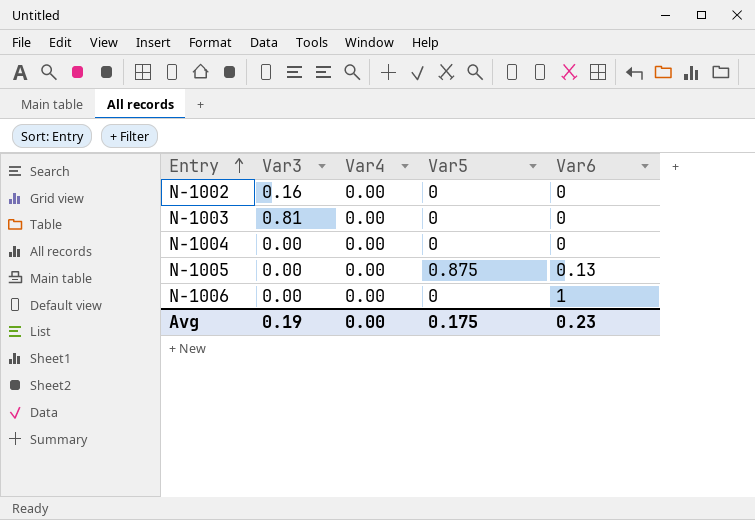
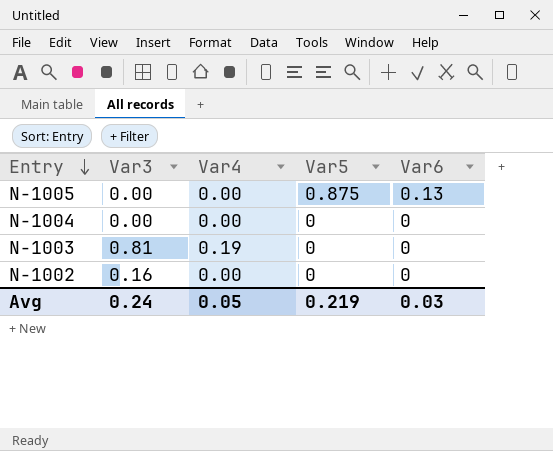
row order: Entry ascending -> Entry descending
row N-1006: 0.00 | 0.00 | 0 | 1 -> none
N-1003 | Var4: 0.00 -> 0.19
Avg | Var3: 0.19 -> 0.24
Avg | Var4: 0.00 -> 0.05
Avg | Var5: 0.175 -> 0.219
Avg | Var6: 0.23 -> 0.03

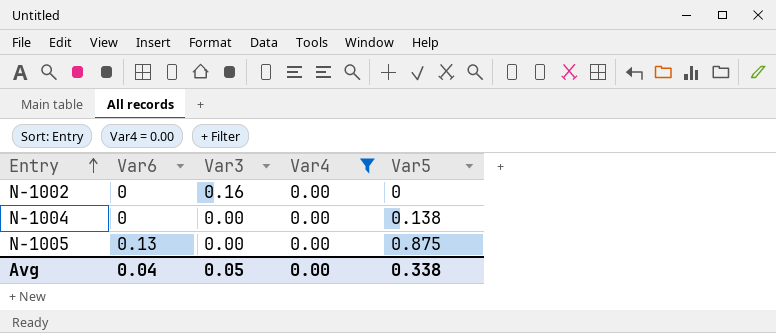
filter: none -> Var4 = 0.00
row order: Entry descending -> Entry ascending
column Var6 | position: 5 -> 2
N-1004 | Var5: 0 -> 0.138
Avg | Var6: 0.03 -> 0.04
Avg | Var3: 0.24 -> 0.05
Avg | Var4: 0.05 -> 0.00
Avg | Var5: 0.219 -> 0.338

